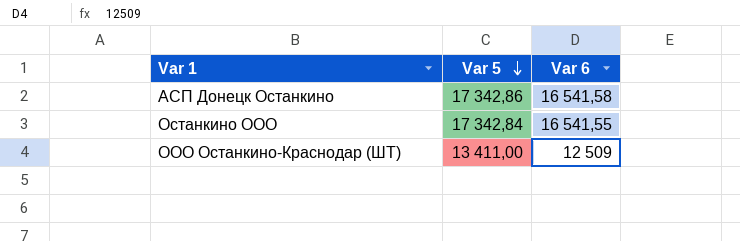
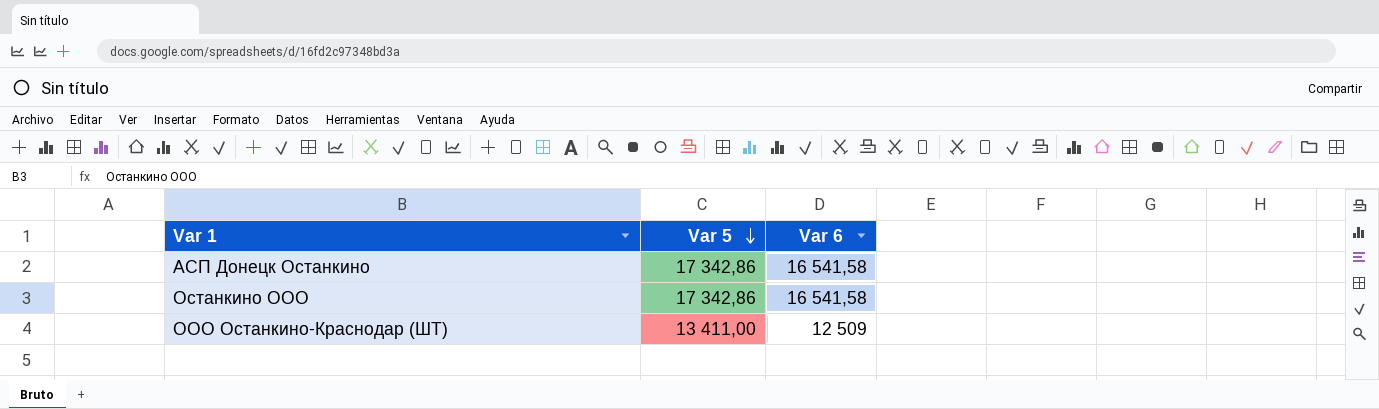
Останкино ООО | Var 5: 17 342,84 -> 17 342,86
Останкино ООО | Var 6: 16 541,55 -> 16 541,58

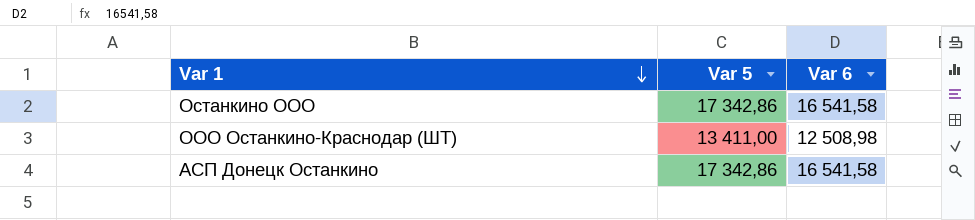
row order: Var 5 descending -> Var 1 descending
ООО Останкино-Краснодар (ШТ) | Var 6: 12 509 -> 12 508,98

